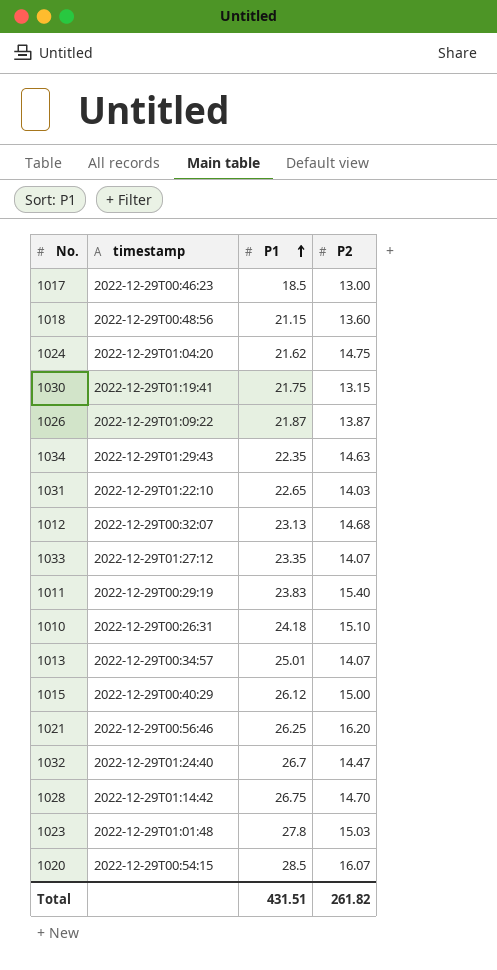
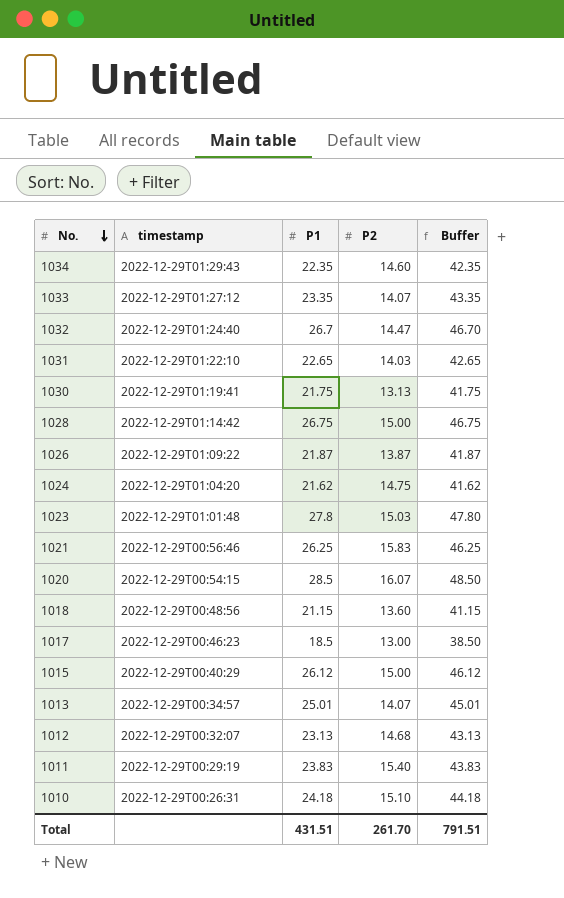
row order: P1 ascending -> No. descending
column Buffer | formula: none -> [P1] + 20
1034 | P2: 14.63 -> 14.60
1030 | P2: 13.15 -> 13.13
1028 | P2: 14.70 -> 15.00
1021 | P2: 16.20 -> 15.83
Total | P2: 261.82 -> 261.70

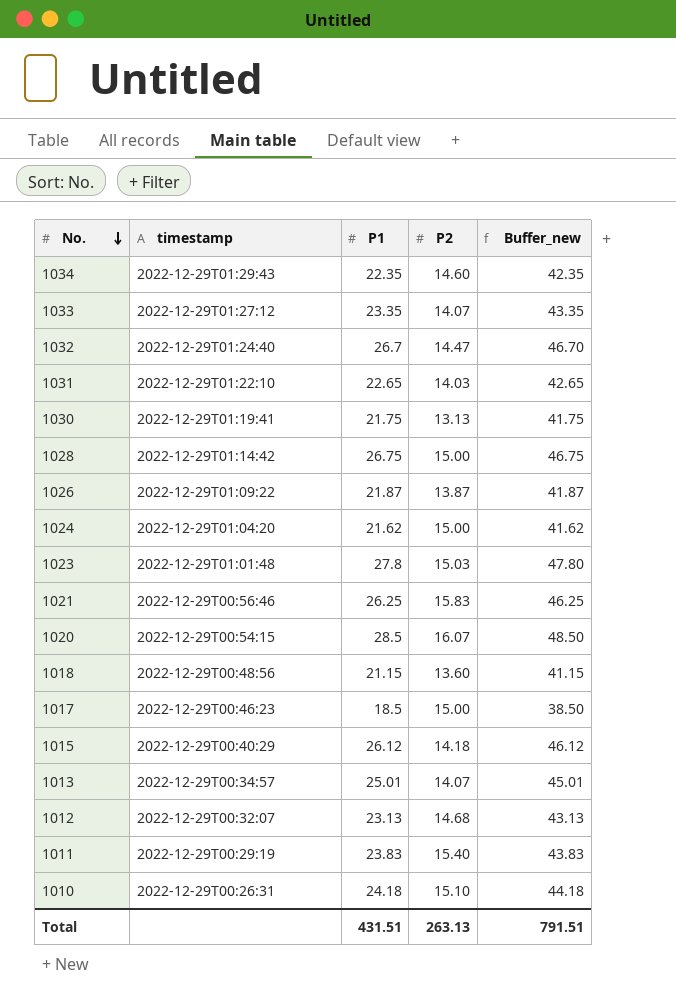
column name: Buffer -> Buffer_new
1024 | P2: 14.75 -> 15.00
1017 | P2: 13.00 -> 15.00
1015 | P2: 15.00 -> 14.18
Total | P2: 261.70 -> 263.13

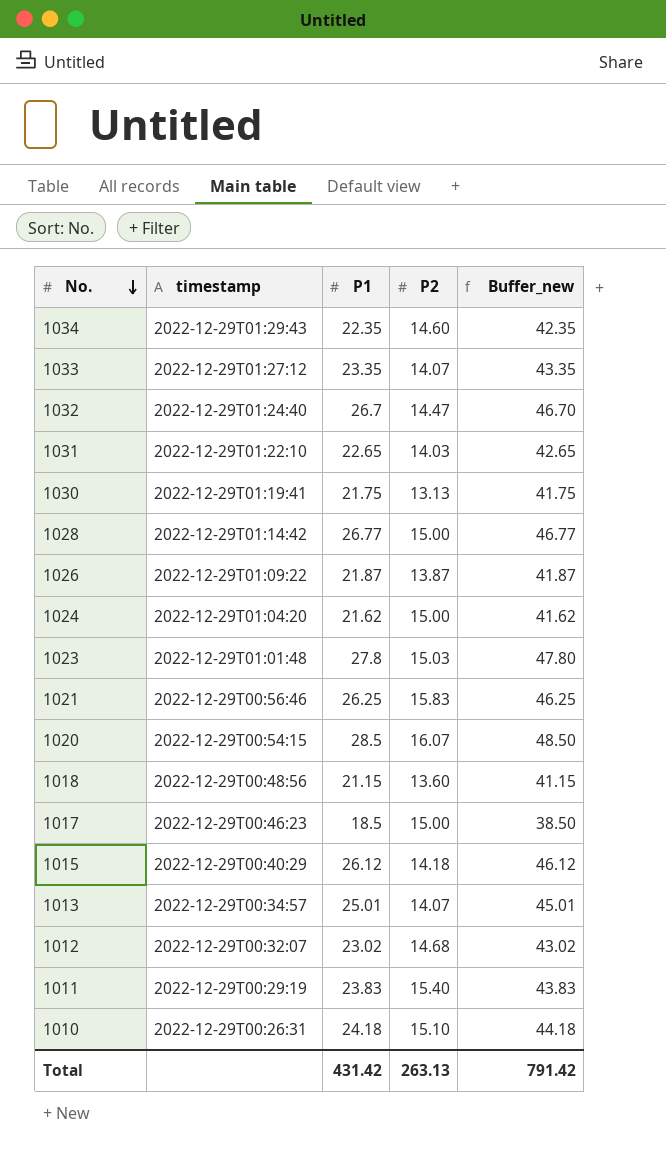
1028 | P1: 26.75 -> 26.77
1028 | Buffer_new: 46.75 -> 46.77
1012 | P1: 23.13 -> 23.02
1012 | Buffer_new: 43.13 -> 43.02
Total | P1: 431.51 -> 431.42
Total | Buffer_new: 791.51 -> 791.42

